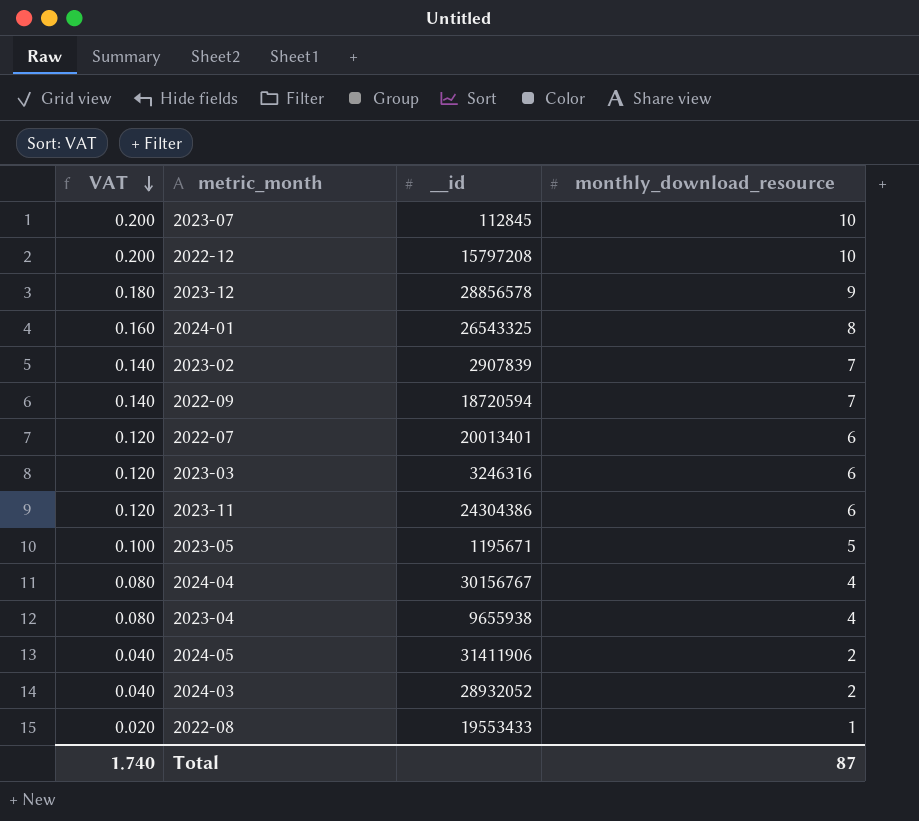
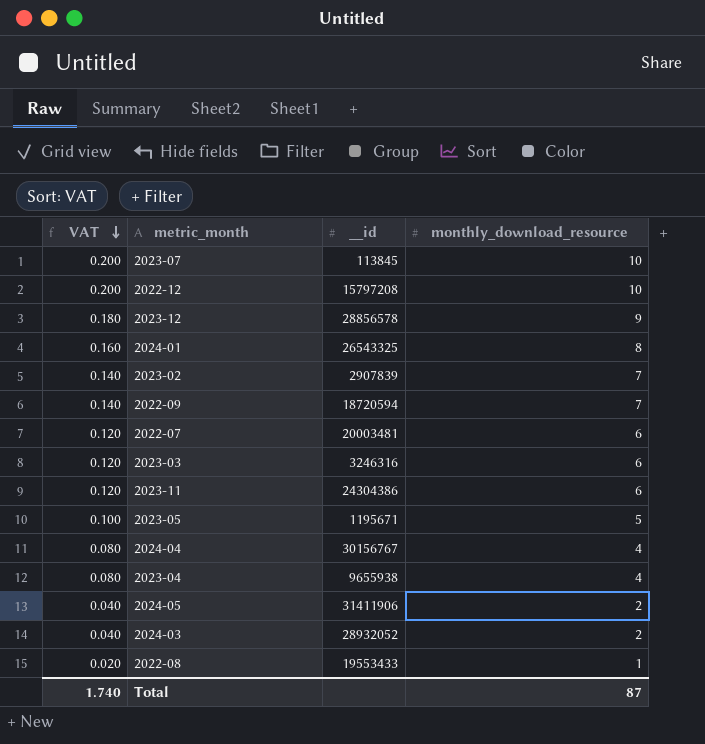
2023-07 | __id: 112845 -> 113845
2022-07 | __id: 20013401 -> 20003481

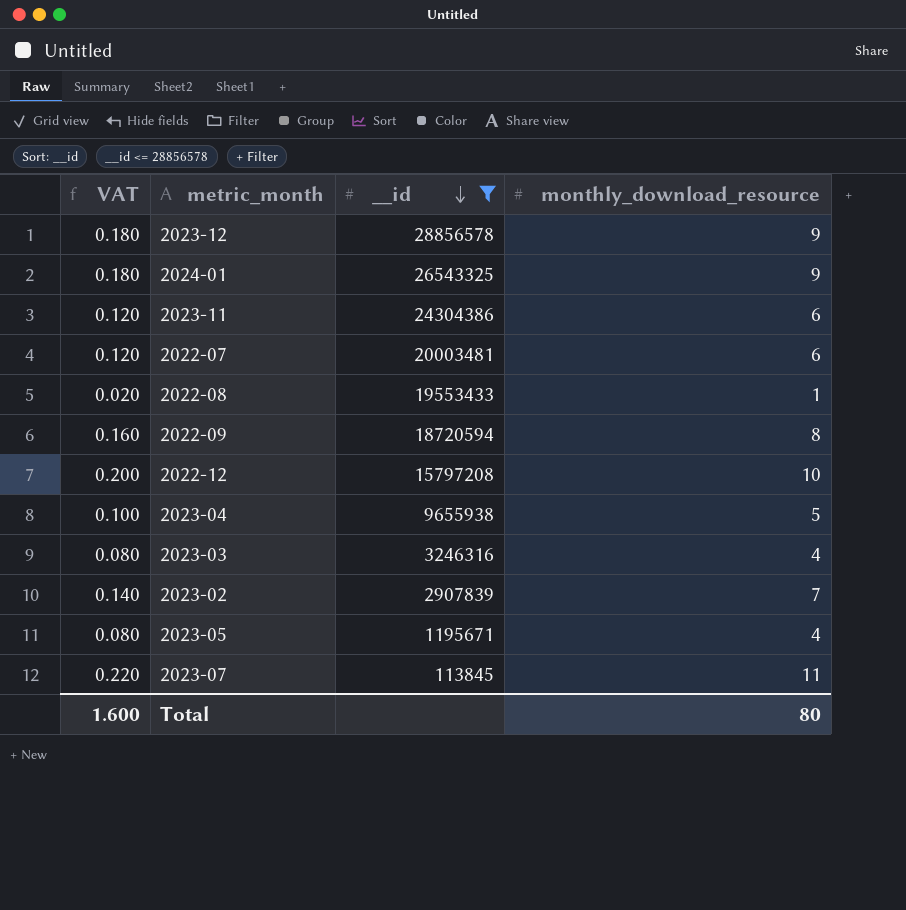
filter: none -> __id <= 28856578
row order: VAT descending -> __id descending
2024-01 | VAT: 0.160 -> 0.180
2024-01 | monthly_download_resource: 8 -> 9
2022-09 | VAT: 0.140 -> 0.160
2022-09 | monthly_download_resource: 7 -> 8
2023-04 | VAT: 0.080 -> 0.100
2023-04 | monthly_download_resource: 4 -> 5
2023-03 | VAT: 0.120 -> 0.080
2023-03 | monthly_download_resource: 6 -> 4
2023-05 | VAT: 0.100 -> 0.080
2023-05 | monthly_download_resource: 5 -> 4
2023-07 | VAT: 0.200 -> 0.220
2023-07 | monthly_download_resource: 10 -> 11
Total | VAT: 1.740 -> 1.600
Total | monthly_download_resource: 87 -> 80

